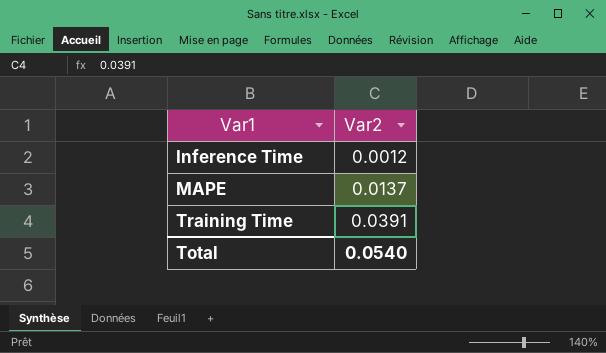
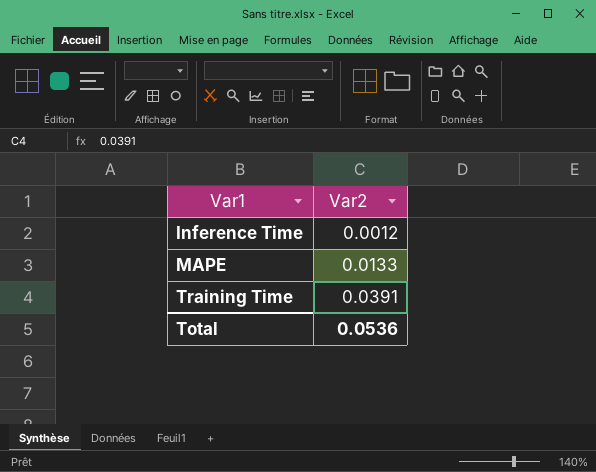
MAPE | Var2: 0.0137 -> 0.0133
Total | Var2: 0.0540 -> 0.0536

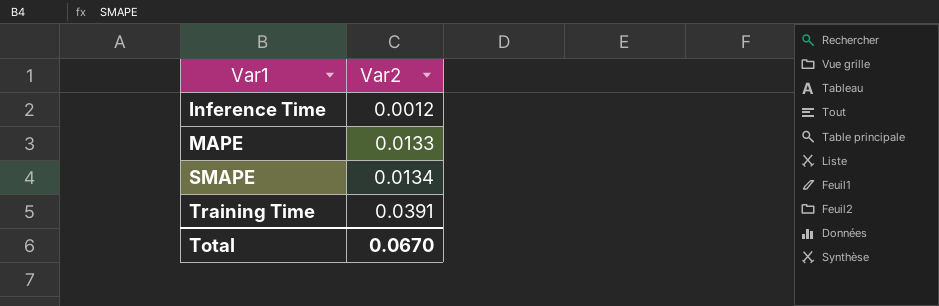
row SMAPE: none -> 0.0134
Total | Var2: 0.0536 -> 0.0670

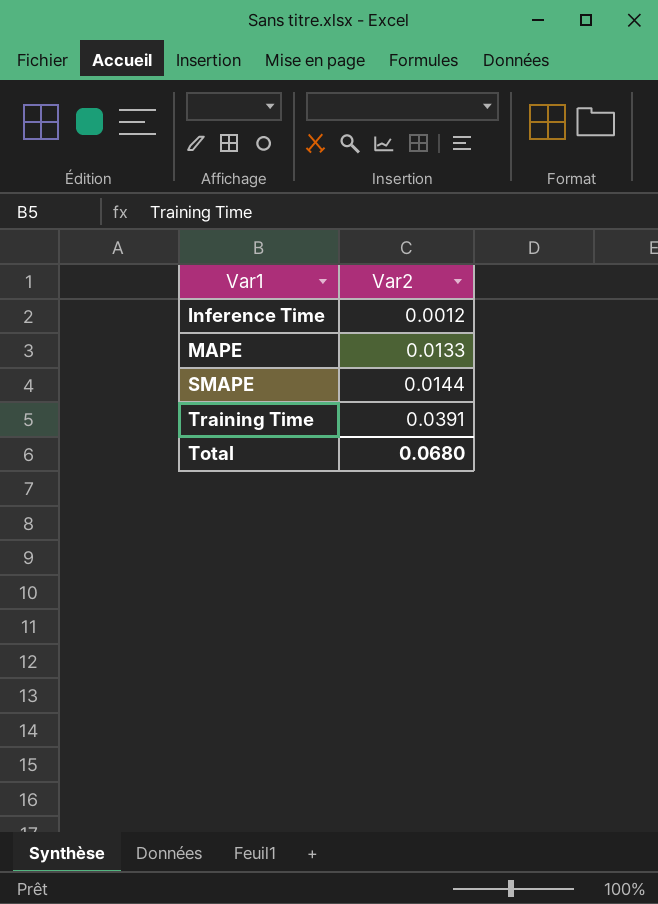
SMAPE | Var2: 0.0134 -> 0.0144
Total | Var2: 0.0670 -> 0.0680

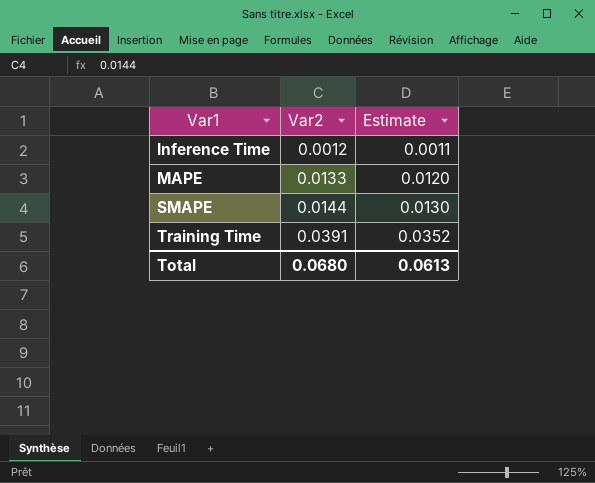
column Estimate | formula: none -> [Var2] * 0.9

